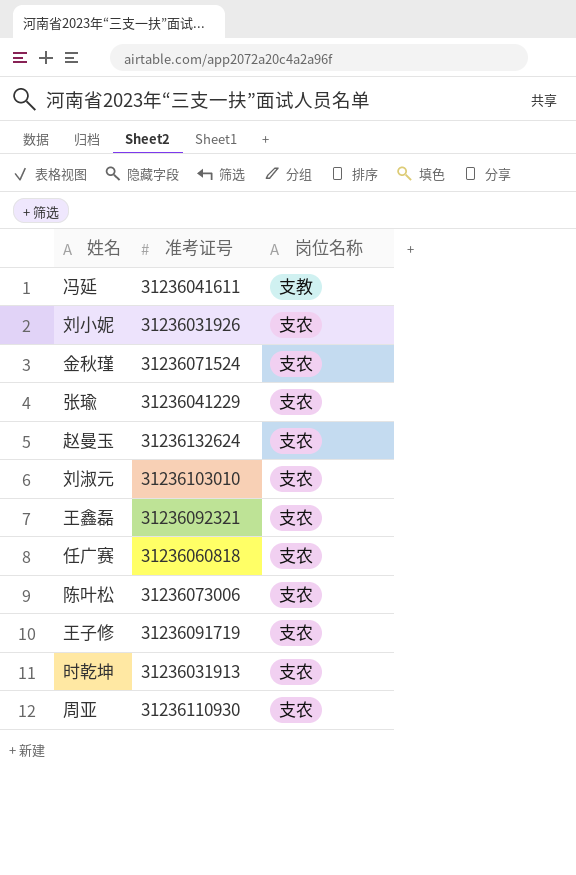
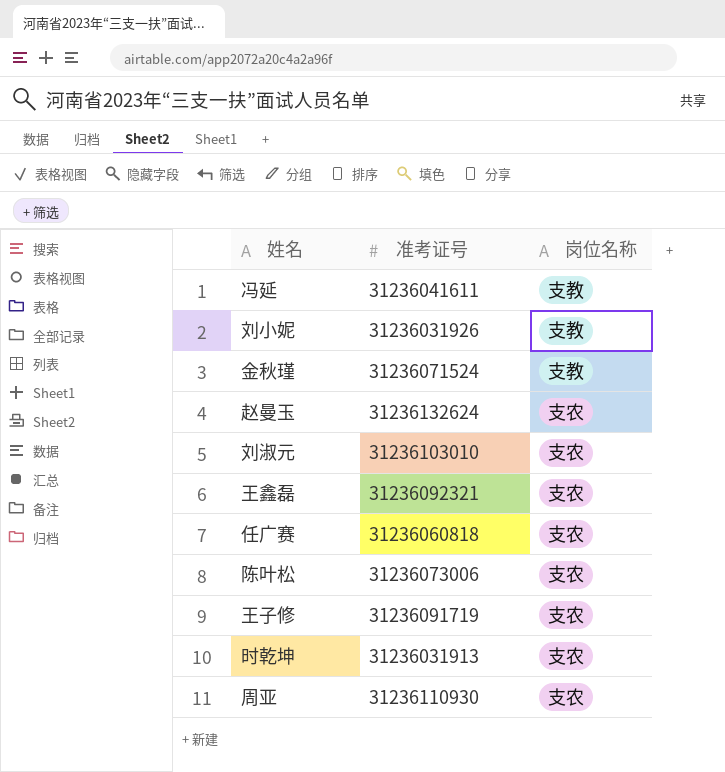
row 张瑜: 31236041229 | 支农 -> none
刘小妮 | 岗位名称: 支农 -> 支教
金秋瑾 | 岗位名称: 支农 -> 支教

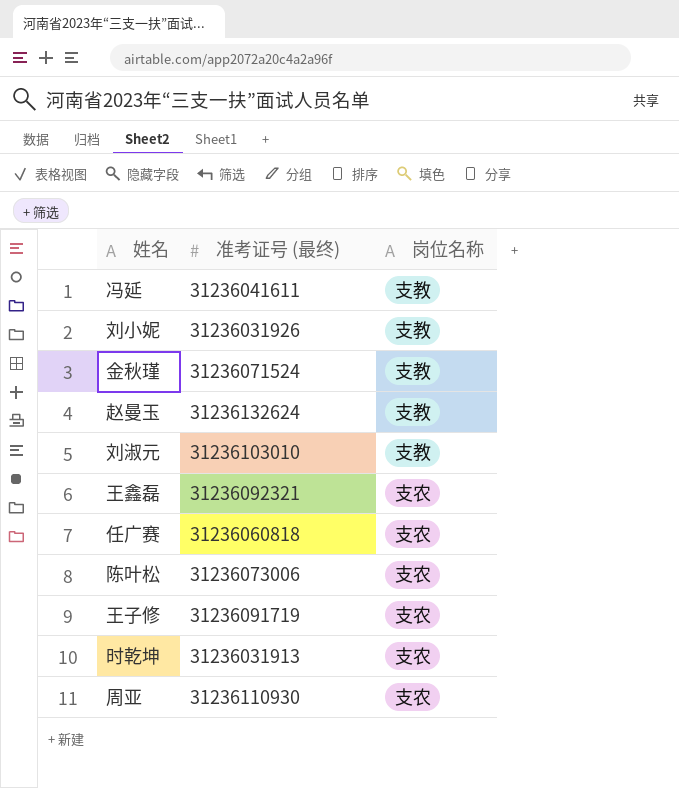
column name: 准考证号 -> 准考证号 (最终)
赵曼玉 | 岗位名称: 支农 -> 支教
刘淑元 | 岗位名称: 支农 -> 支教

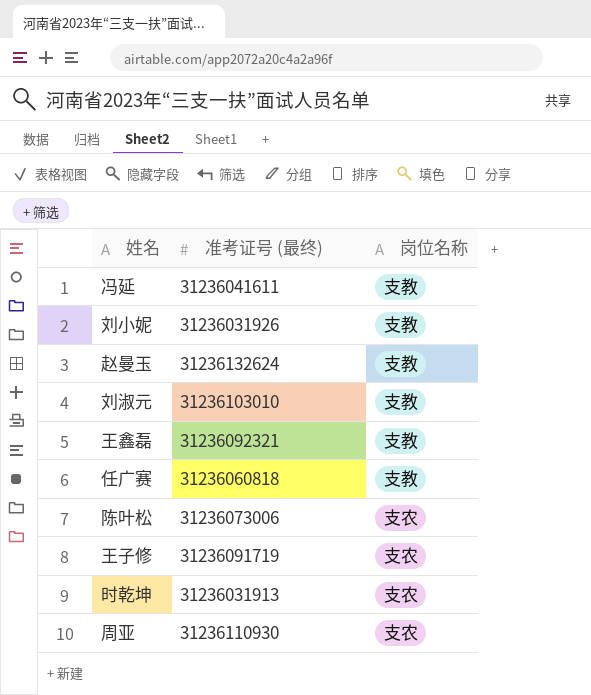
row 金秋瑾: 31236071524 | 支教 -> none
王鑫磊 | 岗位名称: 支农 -> 支教
任广赛 | 岗位名称: 支农 -> 支教

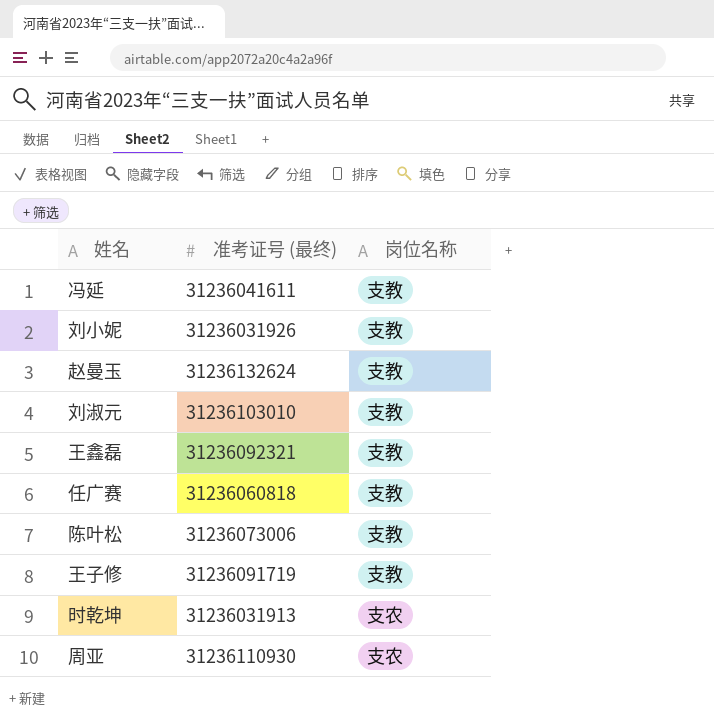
陈叶松 | 岗位名称: 支农 -> 支教
王子修 | 岗位名称: 支农 -> 支教

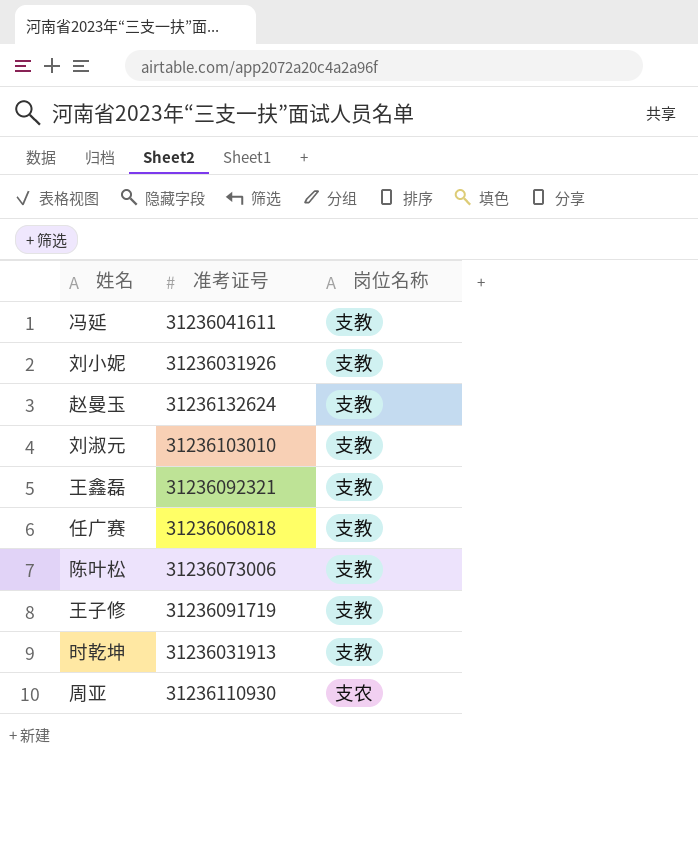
column name: 准考证号 (最终) -> 准考证号
时乾坤 | 岗位名称: 支农 -> 支教

